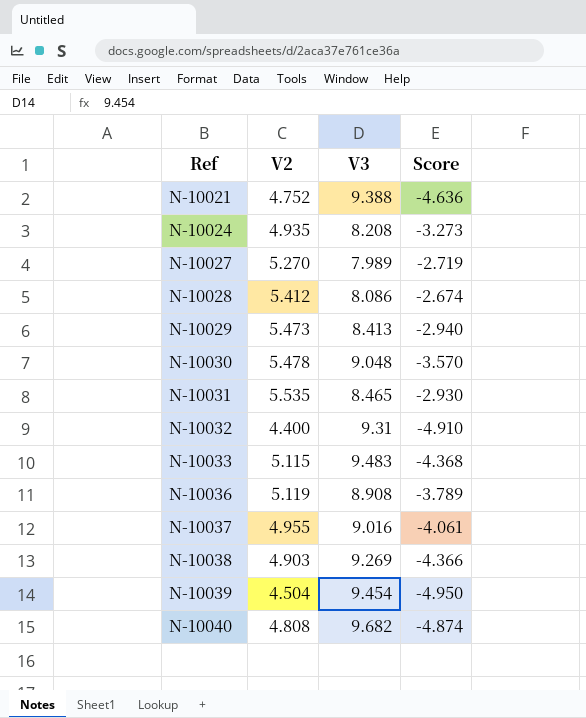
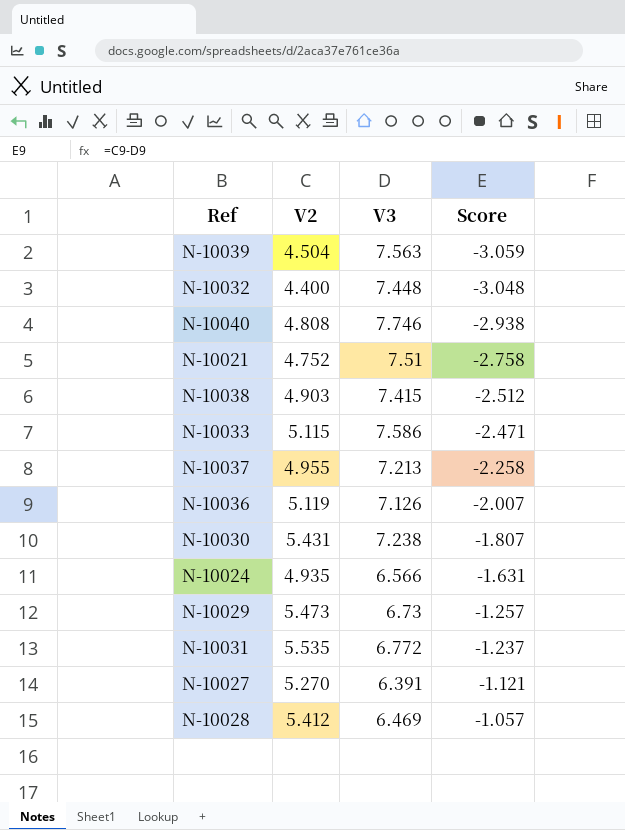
row order: Ref ascending -> Score ascending
N-10039 | V3: 9.454 -> 7.563
N-10039 | Score: -4.950 -> -3.059
N-10032 | V3: 9.31 -> 7.448
N-10032 | Score: -4.910 -> -3.048
N-10040 | V3: 9.682 -> 7.746
N-10040 | Score: -4.874 -> -2.938
N-10021 | V3: 9.388 -> 7.51
N-10021 | Score: -4.636 -> -2.758
N-10038 | V3: 9.269 -> 7.415
N-10038 | Score: -4.366 -> -2.512
N-10033 | V3: 9.483 -> 7.586
N-10033 | Score: -4.368 -> -2.471
N-10037 | V3: 9.016 -> 7.213
N-10037 | Score: -4.061 -> -2.258
N-10036 | V3: 8.908 -> 7.126
N-10036 | Score: -3.789 -> -2.007
N-10030 | V2: 5.478 -> 5.431
N-10030 | V3: 9.048 -> 7.238
N-10030 | Score: -3.570 -> -1.807
N-10024 | V3: 8.208 -> 6.566
N-10024 | Score: -3.273 -> -1.631
N-10029 | V3: 8.413 -> 6.73
N-10029 | Score: -2.940 -> -1.257
N-10031 | V3: 8.465 -> 6.772
N-10031 | Score: -2.930 -> -1.237
N-10027 | V3: 7.989 -> 6.391
N-10027 | Score: -2.719 -> -1.121
N-10028 | V3: 8.086 -> 6.469
N-10028 | Score: -2.674 -> -1.057

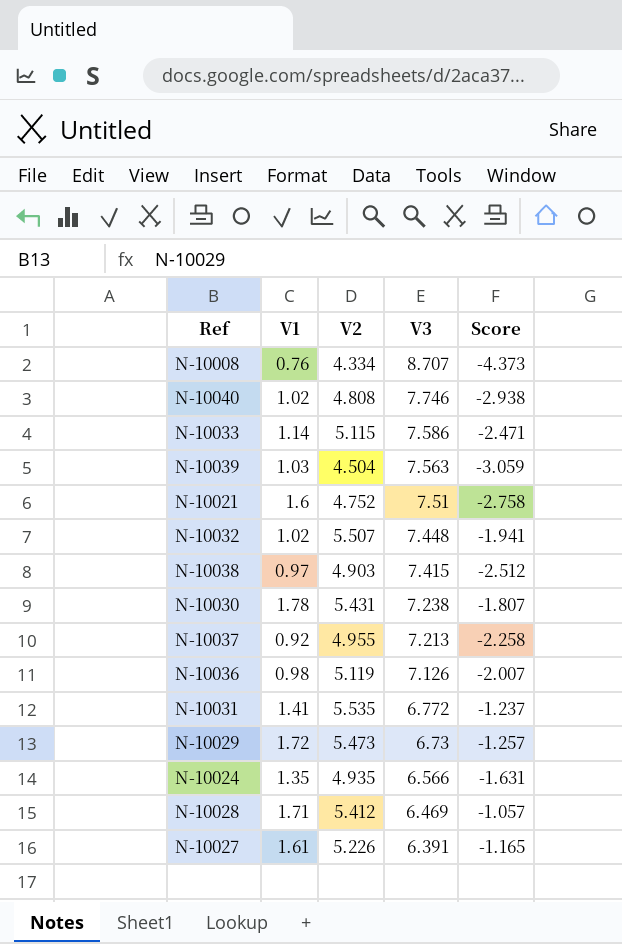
row order: Score ascending -> V3 descending
column V1 | position: none -> 2
row N-10008: none -> 0.76 | 4.334 | 8.707 | -4.373
N-10032 | V2: 4.400 -> 5.507
N-10032 | Score: -3.048 -> -1.941
N-10027 | V2: 5.270 -> 5.226
N-10027 | Score: -1.121 -> -1.165

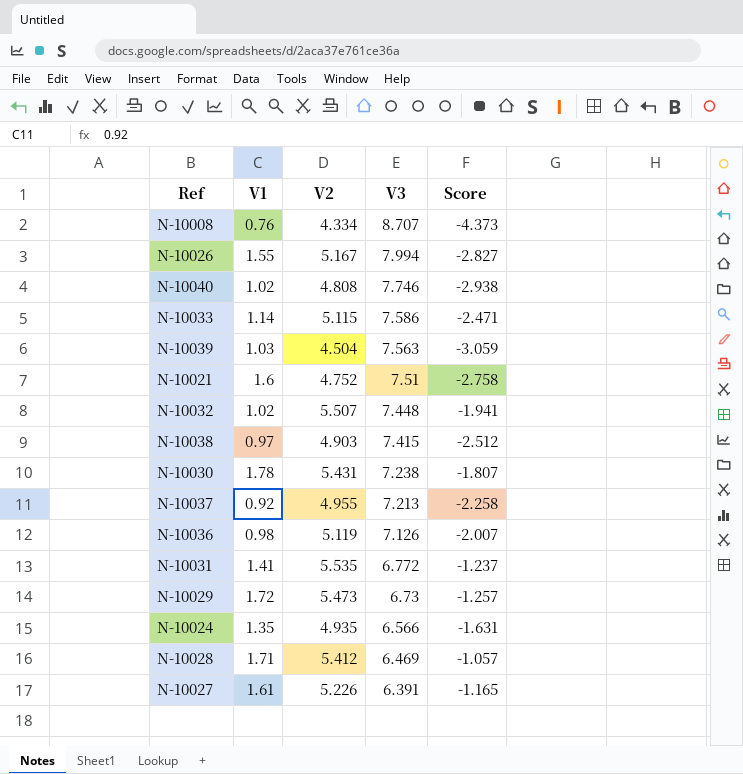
row N-10026: none -> 1.55 | 5.167 | 7.994 | -2.827

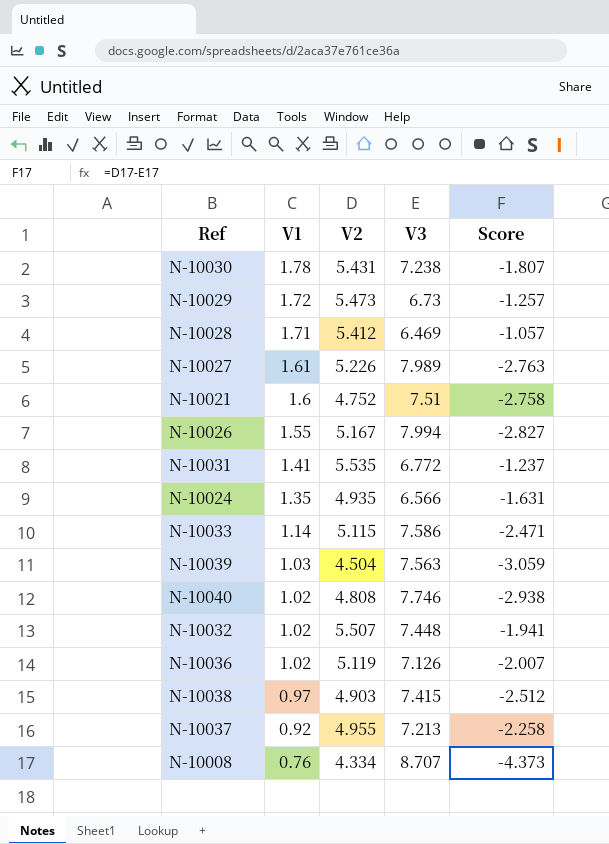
row order: V3 descending -> V1 descending
N-10027 | V3: 6.391 -> 7.989
N-10027 | Score: -1.165 -> -2.763
N-10036 | V1: 0.98 -> 1.02

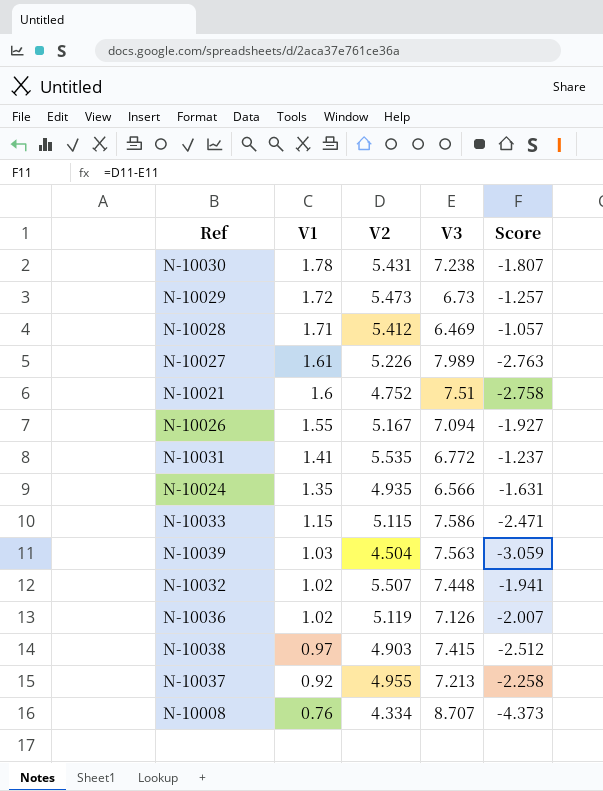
row N-10040: 1.02 | 4.808 | 7.746 | -2.938 -> none
N-10026 | V3: 7.994 -> 7.094
N-10026 | Score: -2.827 -> -1.927
N-10033 | V1: 1.14 -> 1.15

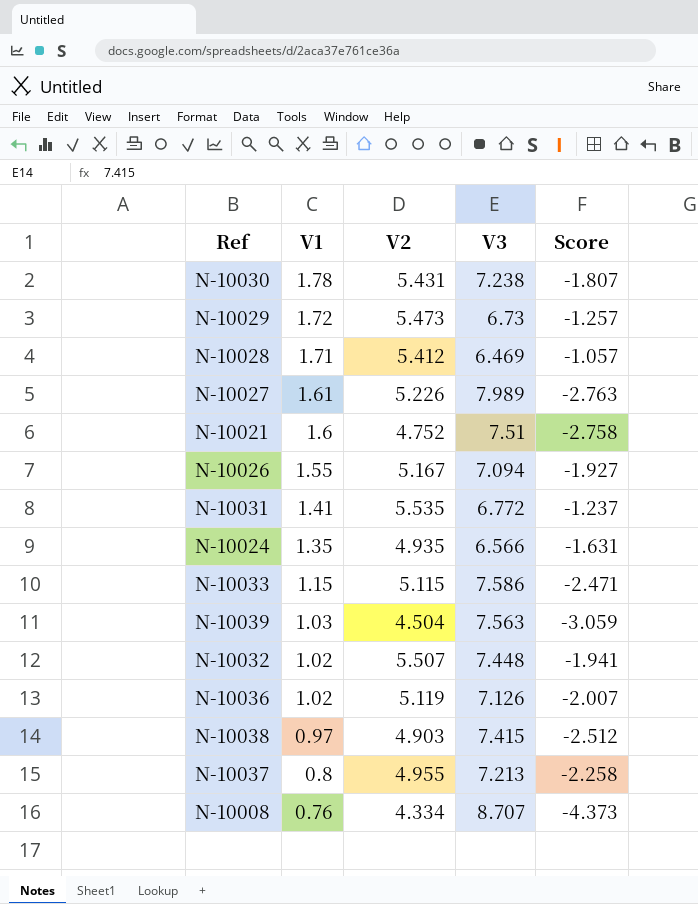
N-10037 | V1: 0.92 -> 0.8

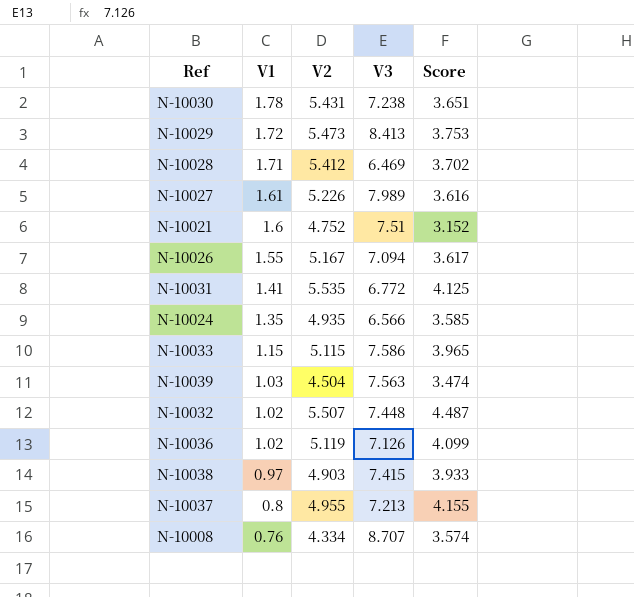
column Score | formula: [V2] - [V3] -> [V2] - [V1]
N-10029 | V3: 6.73 -> 8.413

